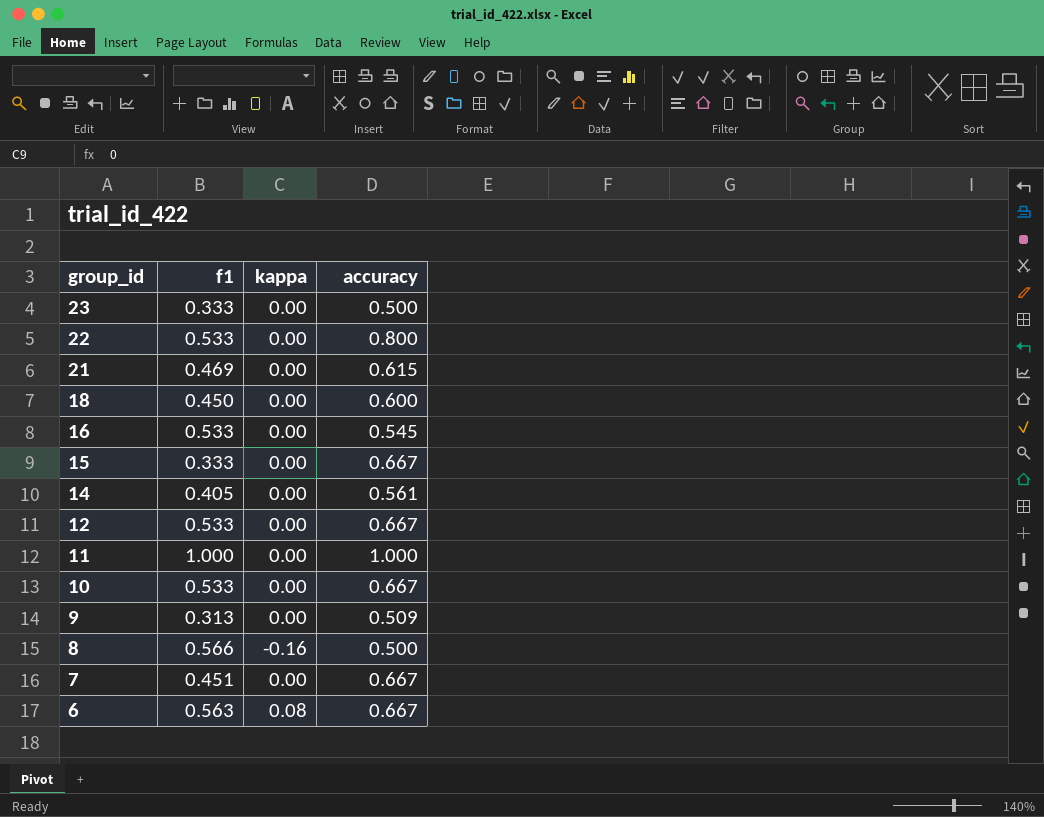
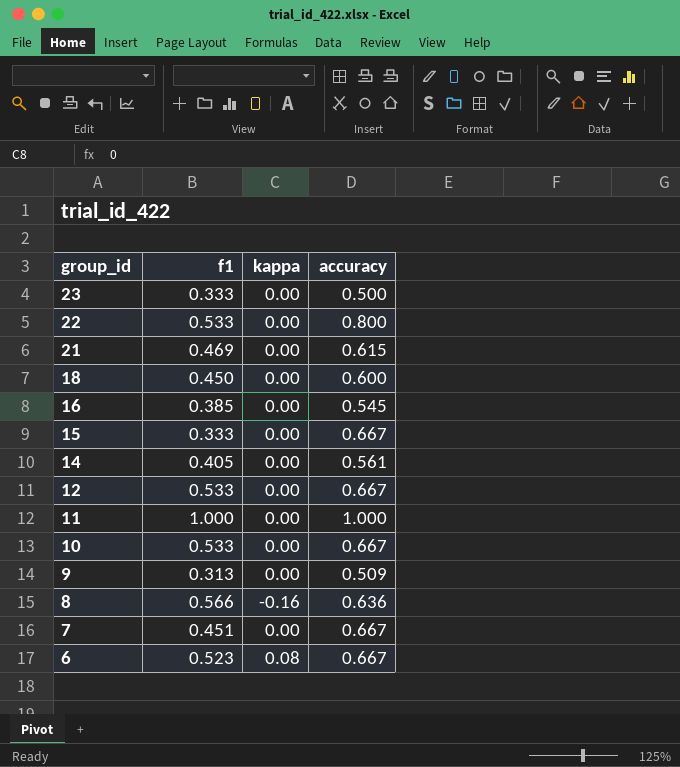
16 | f1: 0.533 -> 0.385
8 | accuracy: 0.500 -> 0.636
6 | f1: 0.563 -> 0.523

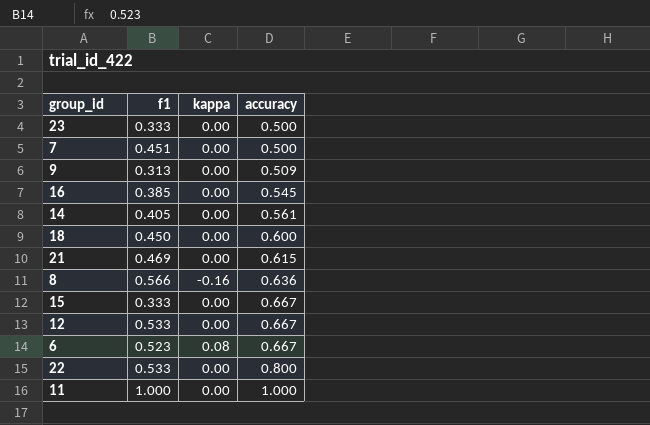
row order: group_id descending -> accuracy ascending
row 10: 0.533 | 0.00 | 0.667 -> none
7 | accuracy: 0.667 -> 0.500

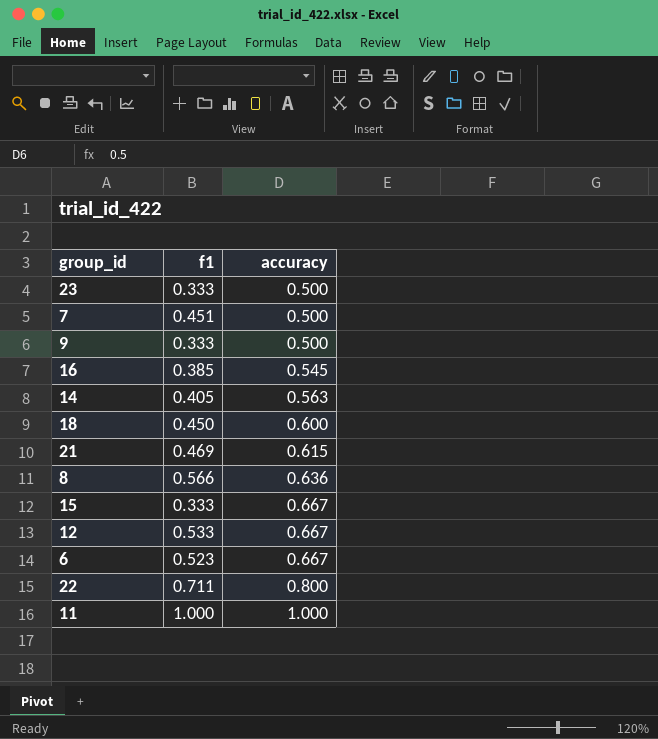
column kappa | position: 3 -> none
9 | f1: 0.313 -> 0.333
9 | accuracy: 0.509 -> 0.500
14 | accuracy: 0.561 -> 0.563
22 | f1: 0.533 -> 0.711

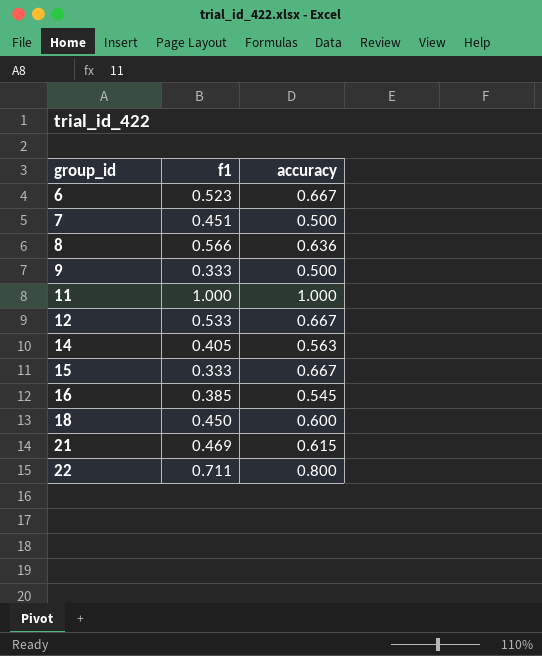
row order: accuracy ascending -> group_id ascending
row 23: 0.333 | 0.500 -> none

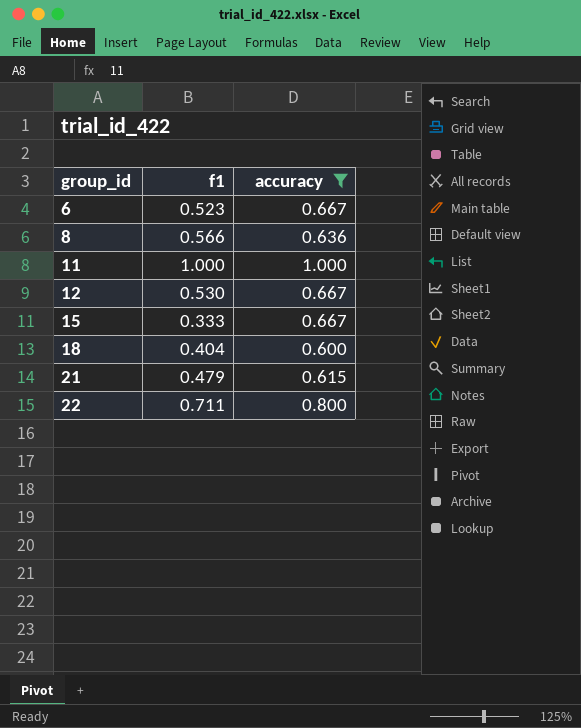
filter: none -> accuracy >= 0.600
12 | f1: 0.533 -> 0.530
18 | f1: 0.450 -> 0.404
21 | f1: 0.469 -> 0.479

